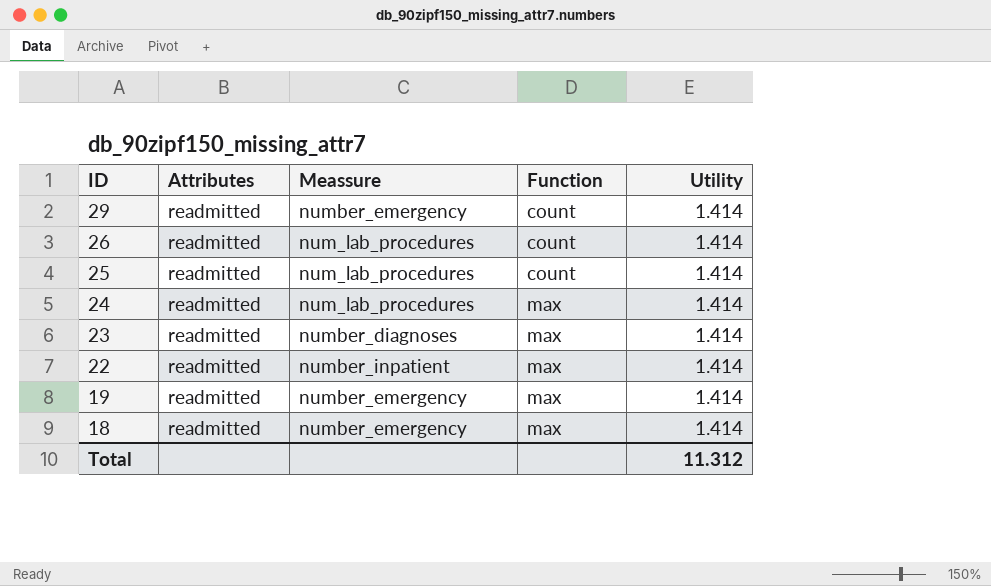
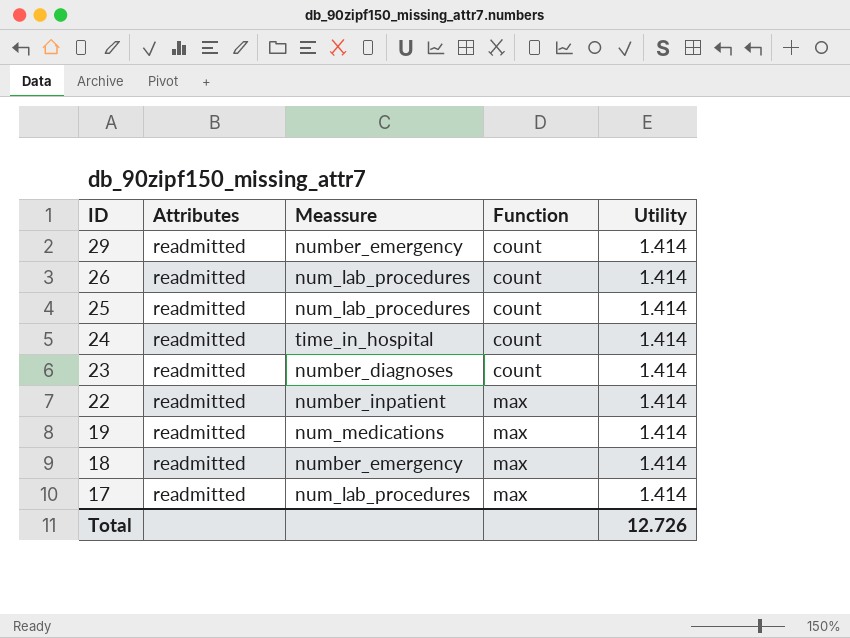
24 | Meassure: num_lab_procedures -> time_in_hospital
24 | Function: max -> count
23 | Function: max -> count
19 | Meassure: number_emergency -> num_medications
row 17: none -> readmitted | num_lab_procedures | max | 1.414
Total | Utility: 11.312 -> 12.726

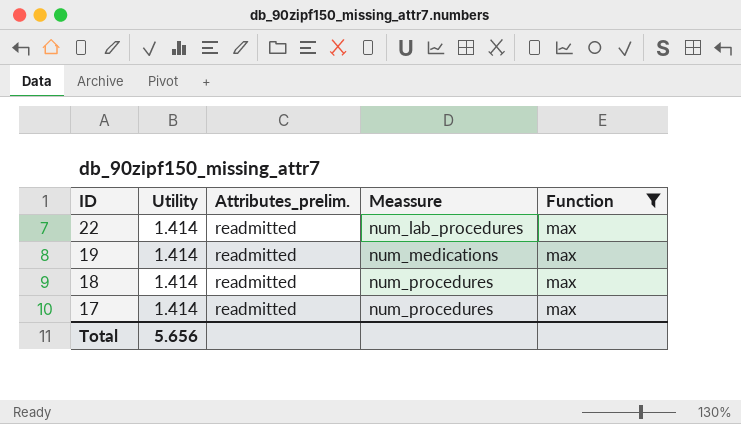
filter: none -> Function = max
column Utility | position: 5 -> 2
column name: Attributes -> Attributes_prelim.
22 | Meassure: number_inpatient -> num_lab_procedures
18 | Meassure: number_emergency -> num_procedures
17 | Meassure: num_lab_procedures -> num_procedures
Total | Utility: 12.726 -> 5.656

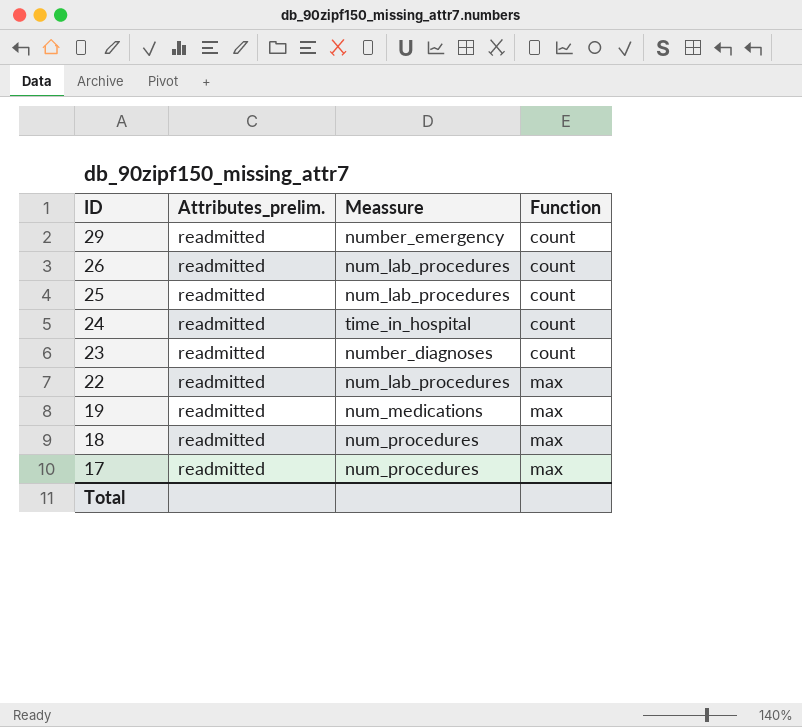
filter: Function = max -> none
column Utility | position: 2 -> none

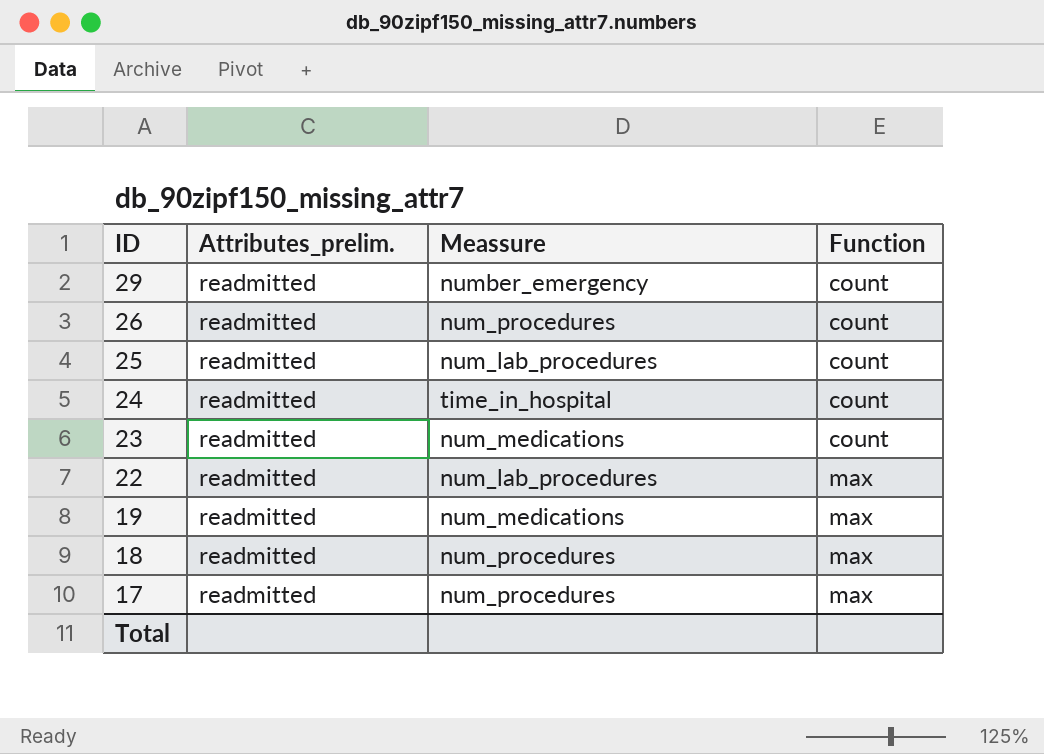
26 | Meassure: num_lab_procedures -> num_procedures
23 | Meassure: number_diagnoses -> num_medications

